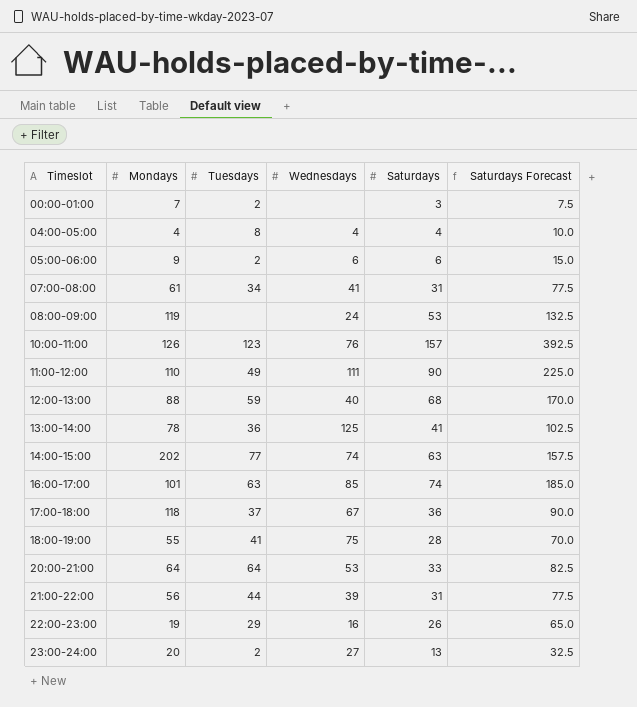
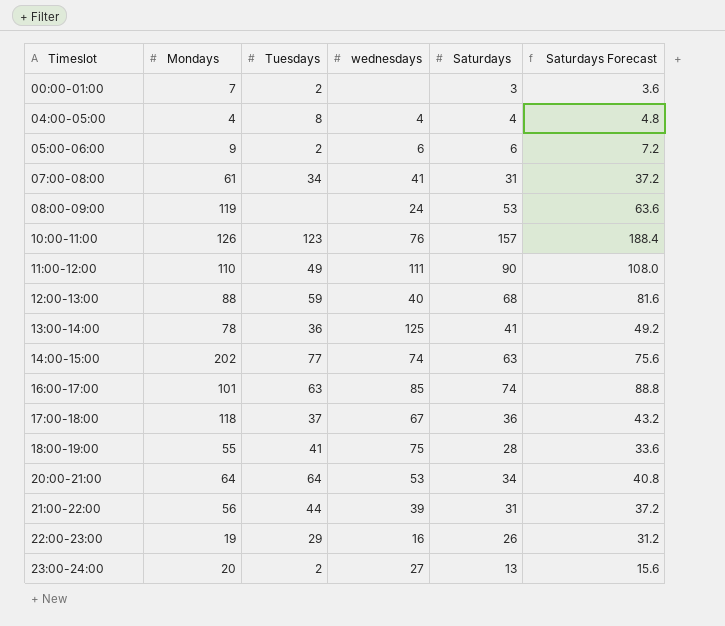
column name: Wednesdays -> wednesdays
column Saturdays Forecast | formula: [Saturdays] * 2.5 -> [Saturdays] * 1.2
20:00-21:00 | Saturdays: 33 -> 34

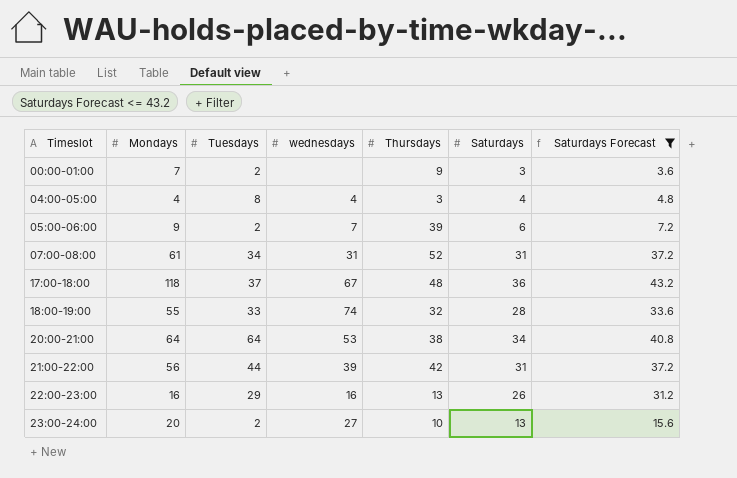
filter: none -> Saturdays Forecast <= 43.2
column Thursdays | position: none -> 5
05:00-06:00 | wednesdays: 6 -> 7
07:00-08:00 | wednesdays: 41 -> 31
18:00-19:00 | Tuesdays: 41 -> 33
18:00-19:00 | wednesdays: 75 -> 74
22:00-23:00 | Mondays: 19 -> 16

